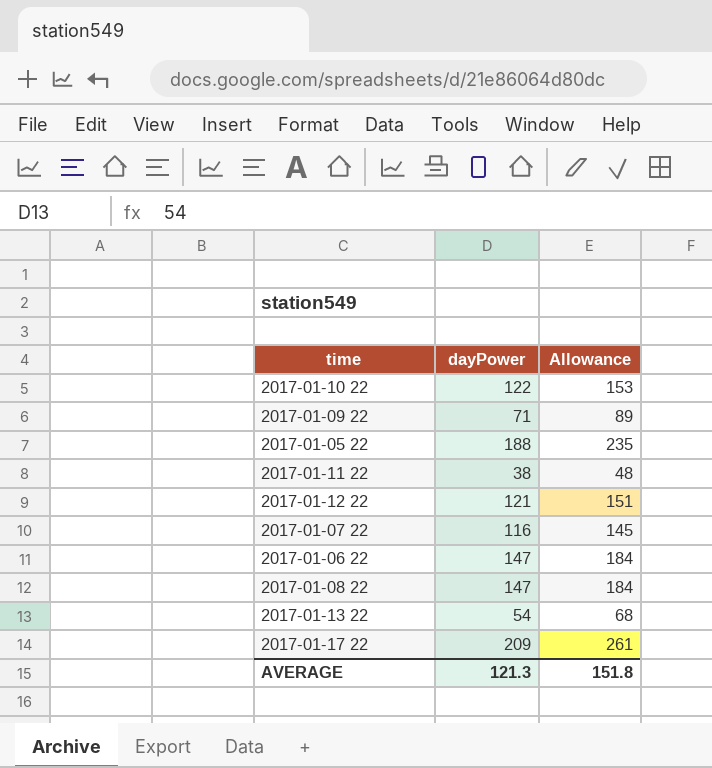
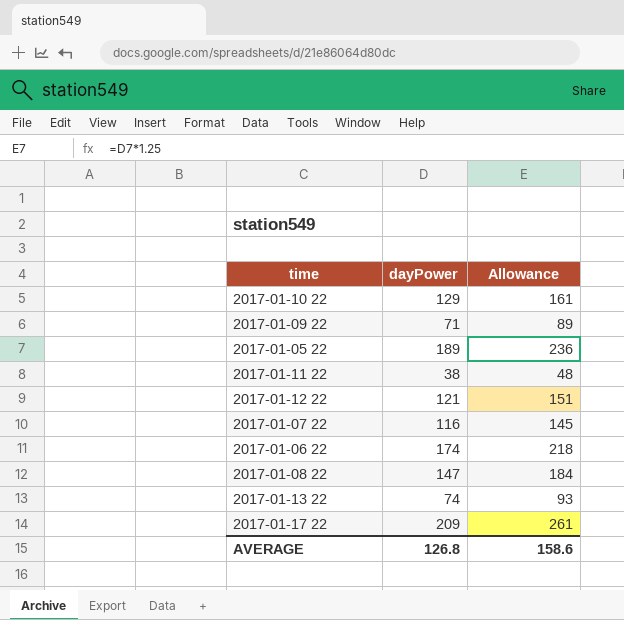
2017-01-10 22 | dayPower: 122 -> 129
2017-01-10 22 | Allowance: 153 -> 161
2017-01-05 22 | dayPower: 188 -> 189
2017-01-05 22 | Allowance: 235 -> 236
2017-01-06 22 | dayPower: 147 -> 174
2017-01-06 22 | Allowance: 184 -> 218
2017-01-13 22 | dayPower: 54 -> 74
2017-01-13 22 | Allowance: 68 -> 93
AVERAGE | dayPower: 121.3 -> 126.8
AVERAGE | Allowance: 151.8 -> 158.6

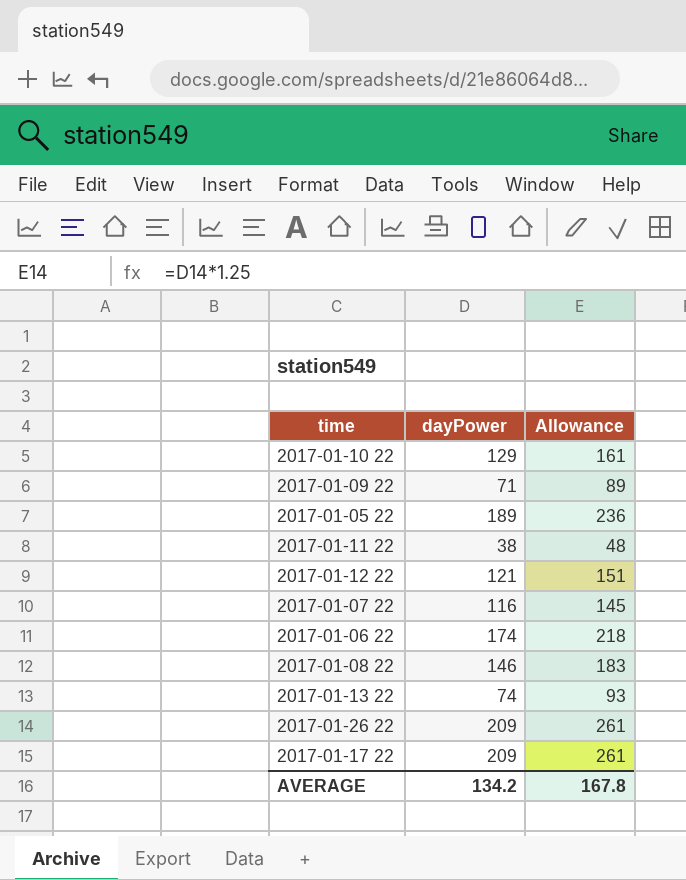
2017-01-08 22 | dayPower: 147 -> 146
2017-01-08 22 | Allowance: 184 -> 183
row 2017-01-26 22: none -> 209 | 261
AVERAGE | dayPower: 126.8 -> 134.2
AVERAGE | Allowance: 158.6 -> 167.8

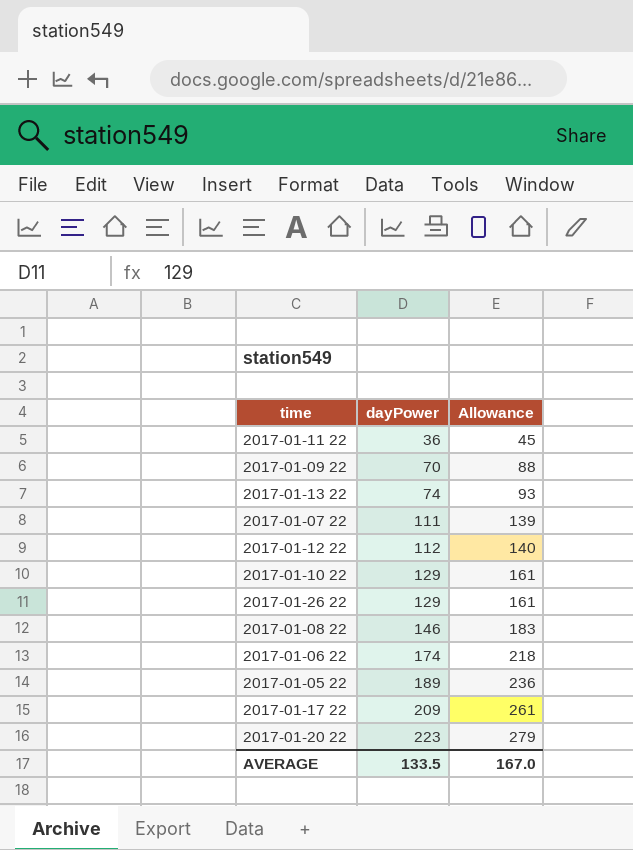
row order: none -> dayPower ascending
2017-01-11 22 | dayPower: 38 -> 36
2017-01-11 22 | Allowance: 48 -> 45
2017-01-09 22 | dayPower: 71 -> 70
2017-01-09 22 | Allowance: 89 -> 88
2017-01-07 22 | dayPower: 116 -> 111
2017-01-07 22 | Allowance: 145 -> 139
2017-01-12 22 | dayPower: 121 -> 112
2017-01-12 22 | Allowance: 151 -> 140
2017-01-26 22 | dayPower: 209 -> 129
2017-01-26 22 | Allowance: 261 -> 161
row 2017-01-20 22: none -> 223 | 279
AVERAGE | dayPower: 134.2 -> 133.5
AVERAGE | Allowance: 167.8 -> 167.0

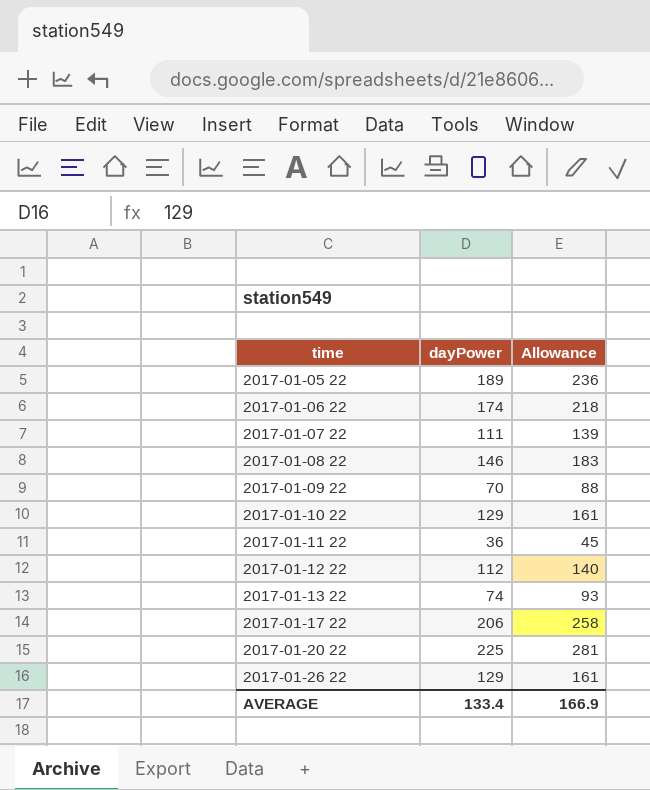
row order: dayPower ascending -> time ascending
2017-01-17 22 | dayPower: 209 -> 206
2017-01-17 22 | Allowance: 261 -> 258
2017-01-20 22 | dayPower: 223 -> 225
2017-01-20 22 | Allowance: 279 -> 281
AVERAGE | dayPower: 133.5 -> 133.4
AVERAGE | Allowance: 167.0 -> 166.9

